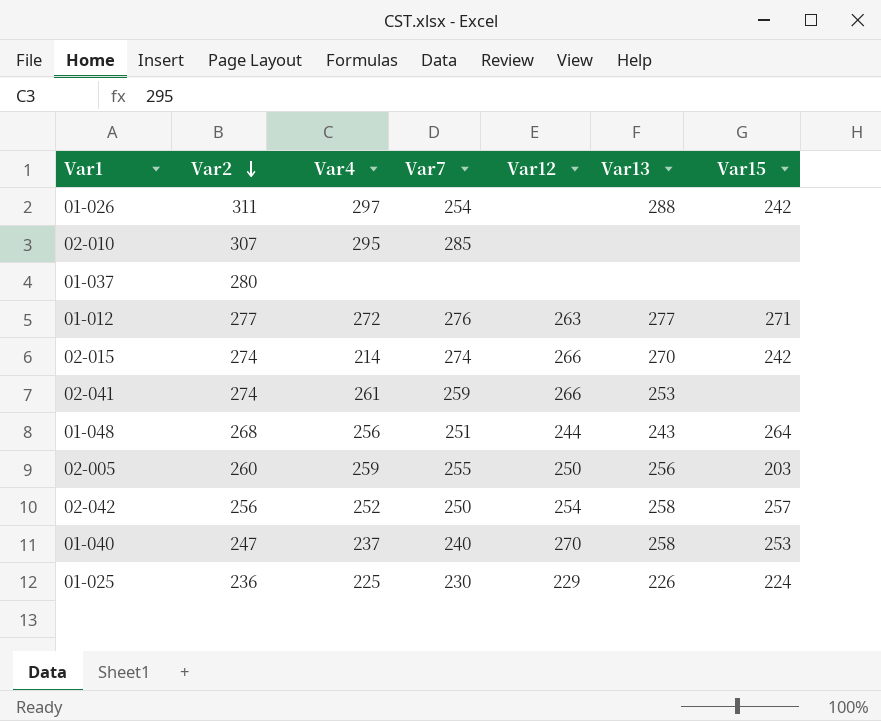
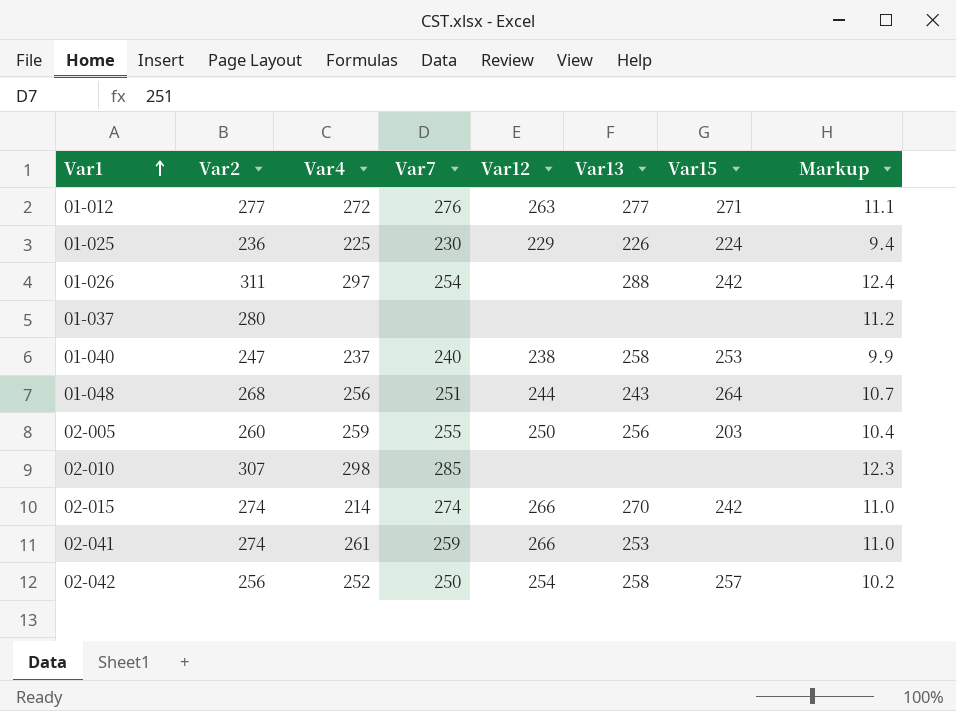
row order: Var2 descending -> Var1 ascending
column Markup | formula: none -> [Var2] * 0.04
01-040 | Var12: 270 -> 238
02-010 | Var4: 295 -> 298

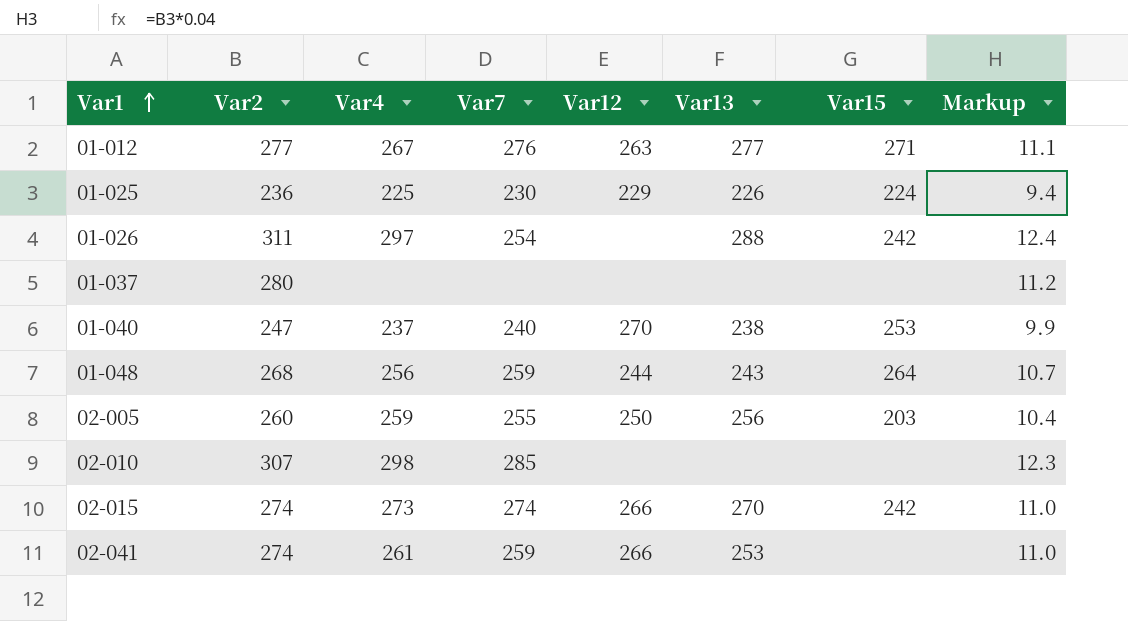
row 02-042: 256 | 252 | 250 | 254 | 258 | 257 | 10.2 -> none
01-012 | Var4: 272 -> 267
01-040 | Var12: 238 -> 270
01-040 | Var13: 258 -> 238
01-048 | Var7: 251 -> 259
02-015 | Var4: 214 -> 273

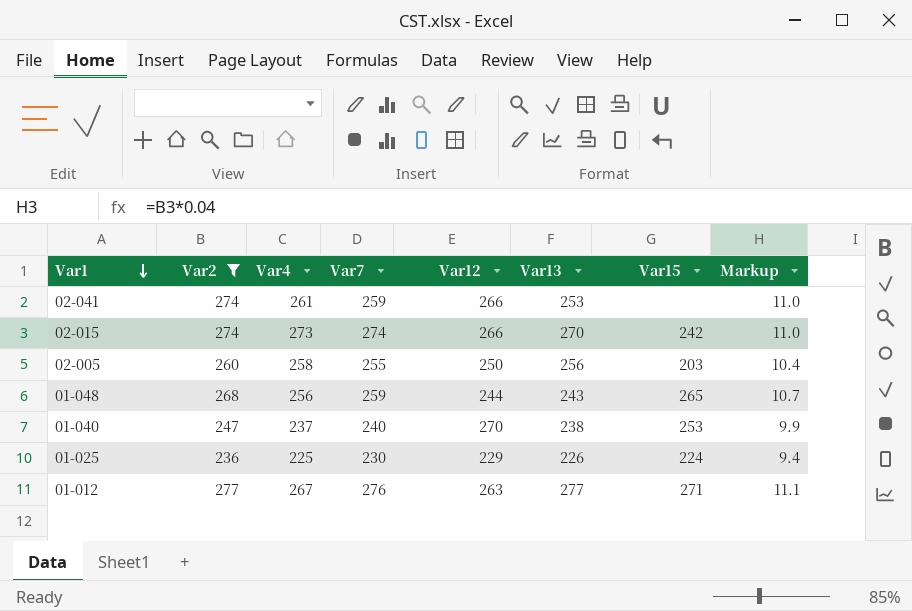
filter: none -> Var2 <= 277
row order: Var1 ascending -> Var1 descending
02-005 | Var4: 259 -> 258
01-048 | Var15: 264 -> 265

